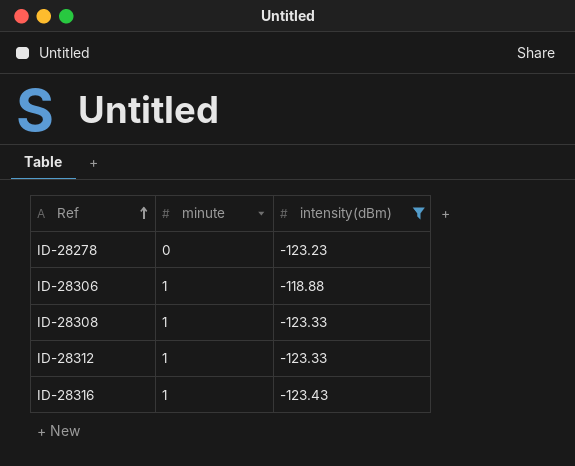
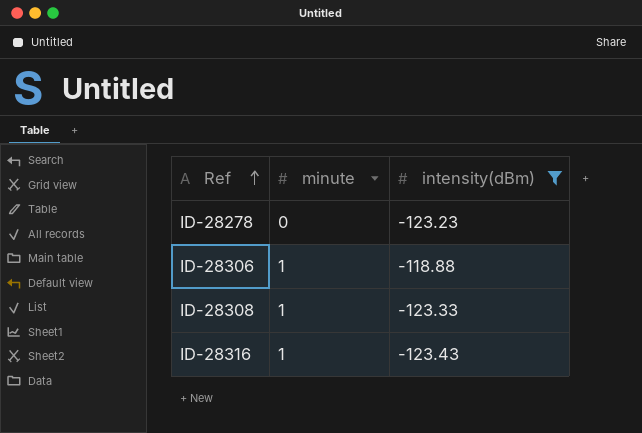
row ID-28312: 1 | -123.33 -> none

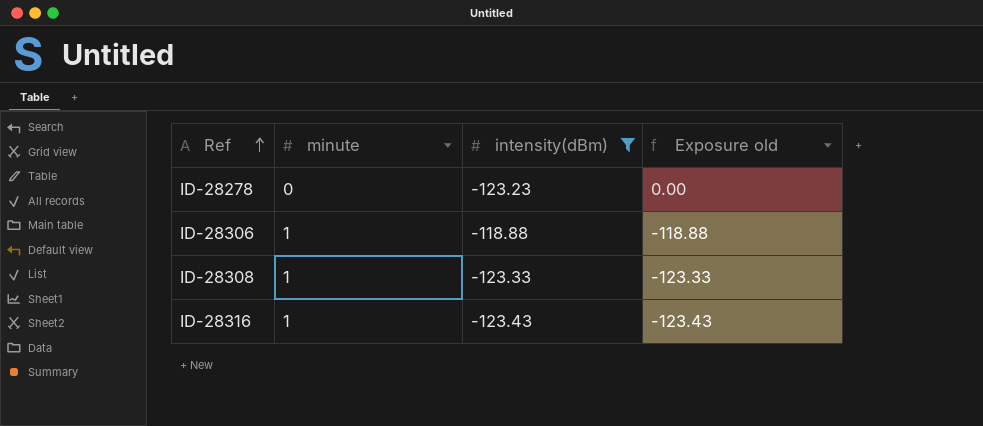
column Exposure old | formula: none -> [minute] * [intensity(dBm)]

